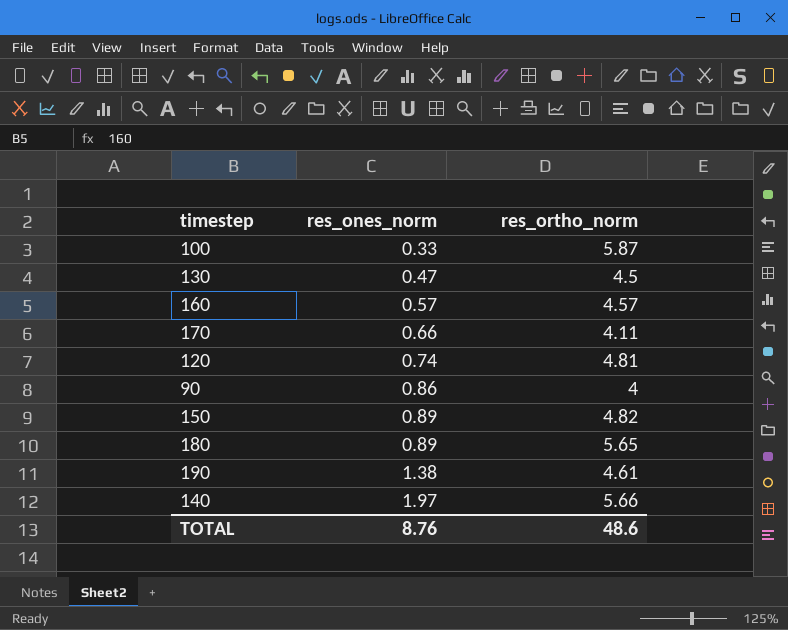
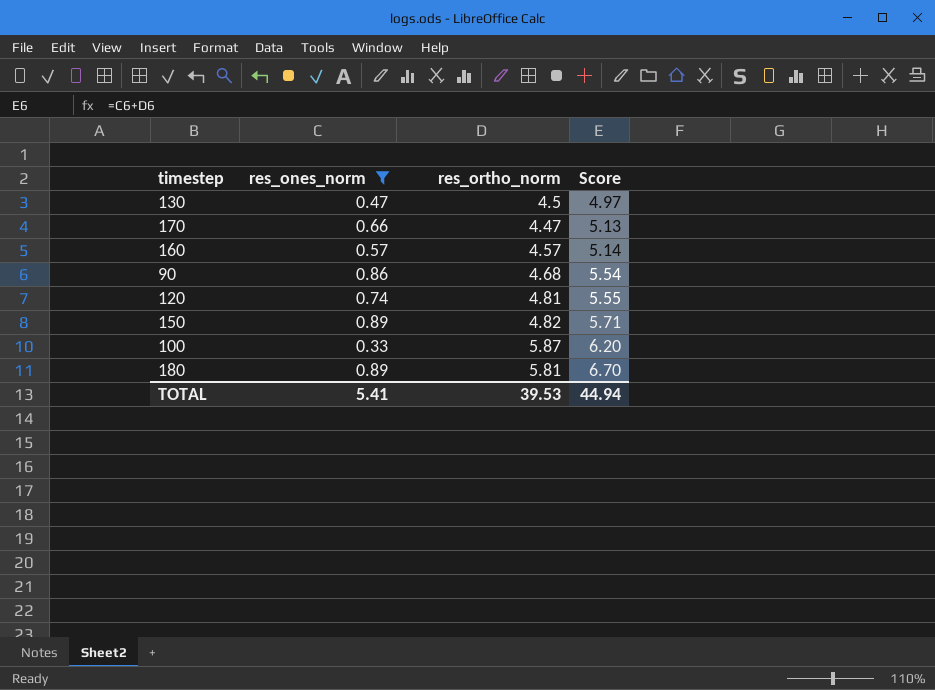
filter: none -> res_ones_norm <= 0.89
row order: res_ones_norm ascending -> Score ascending
column Score | formula: none -> [res_ones_norm] + [res_ortho_norm]
170 | res_ortho_norm: 4.11 -> 4.47
90 | res_ortho_norm: 4 -> 4.68
180 | res_ortho_norm: 5.65 -> 5.81
TOTAL | res_ones_norm: 8.76 -> 5.41
TOTAL | res_ortho_norm: 48.6 -> 39.53

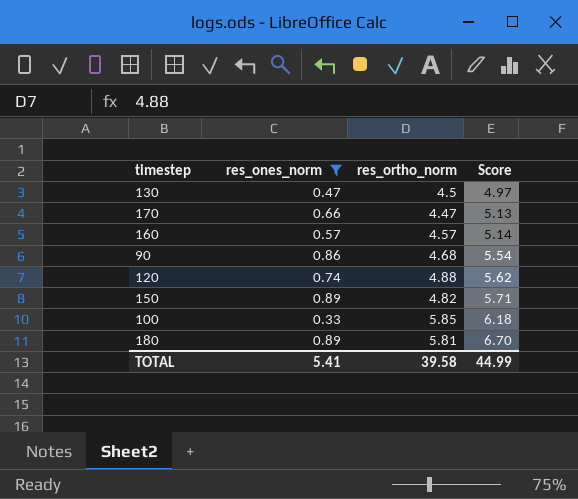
120 | res_ortho_norm: 4.81 -> 4.88
120 | Score: 5.55 -> 5.62
100 | res_ortho_norm: 5.87 -> 5.85
100 | Score: 6.20 -> 6.18
TOTAL | res_ortho_norm: 39.53 -> 39.58
TOTAL | Score: 44.94 -> 44.99

